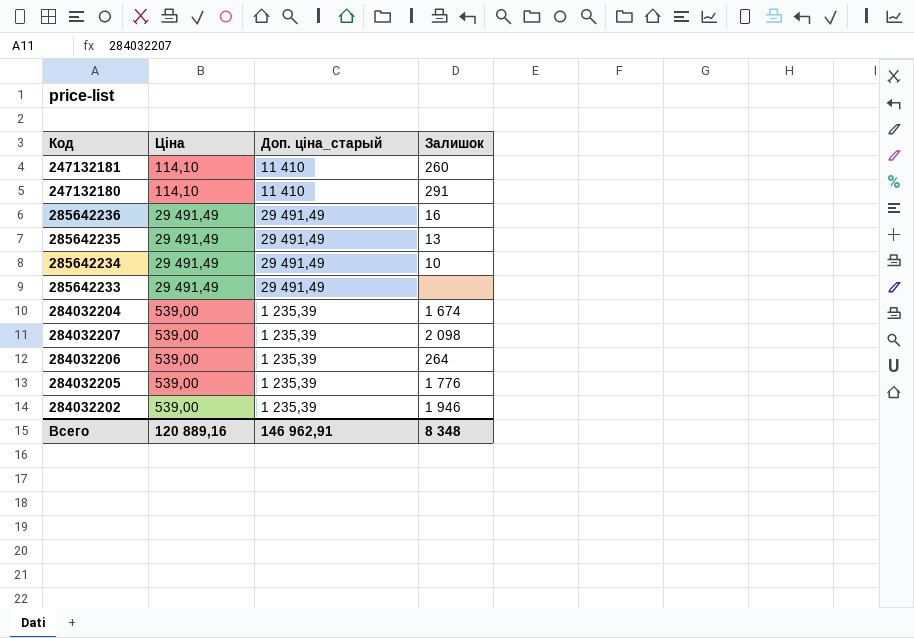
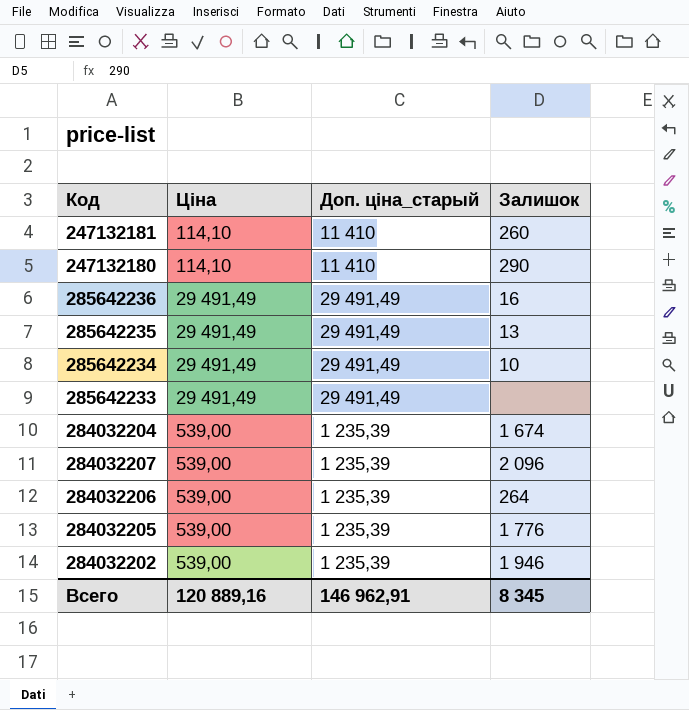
247132180 | Залишок: 291 -> 290
284032207 | Залишок: 2 098 -> 2 096
Всего | Залишок: 8 348 -> 8 345

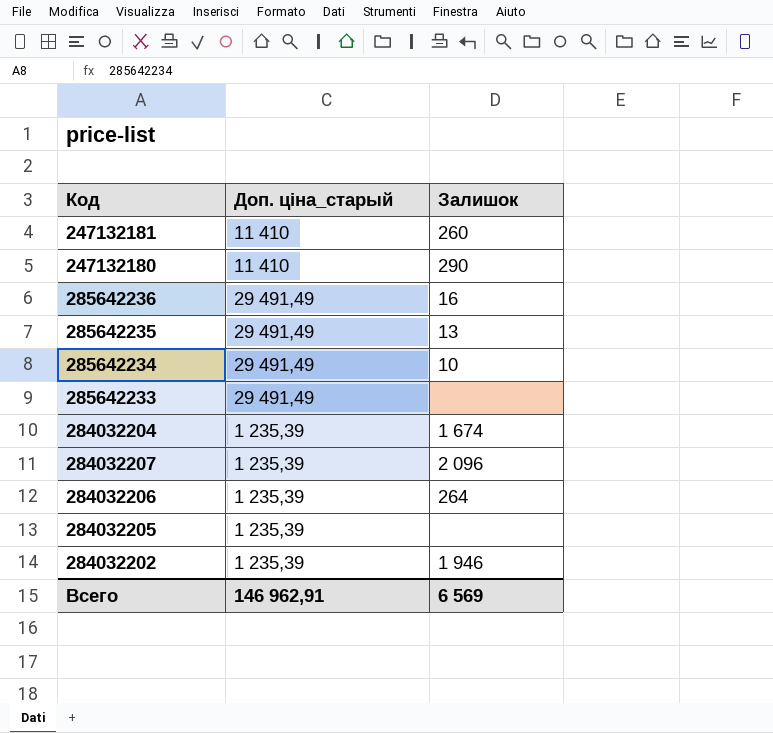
column Ціна | position: 2 -> none
284032205 | Залишок: 1 776 -> none
Всего | Залишок: 8 345 -> 6 569

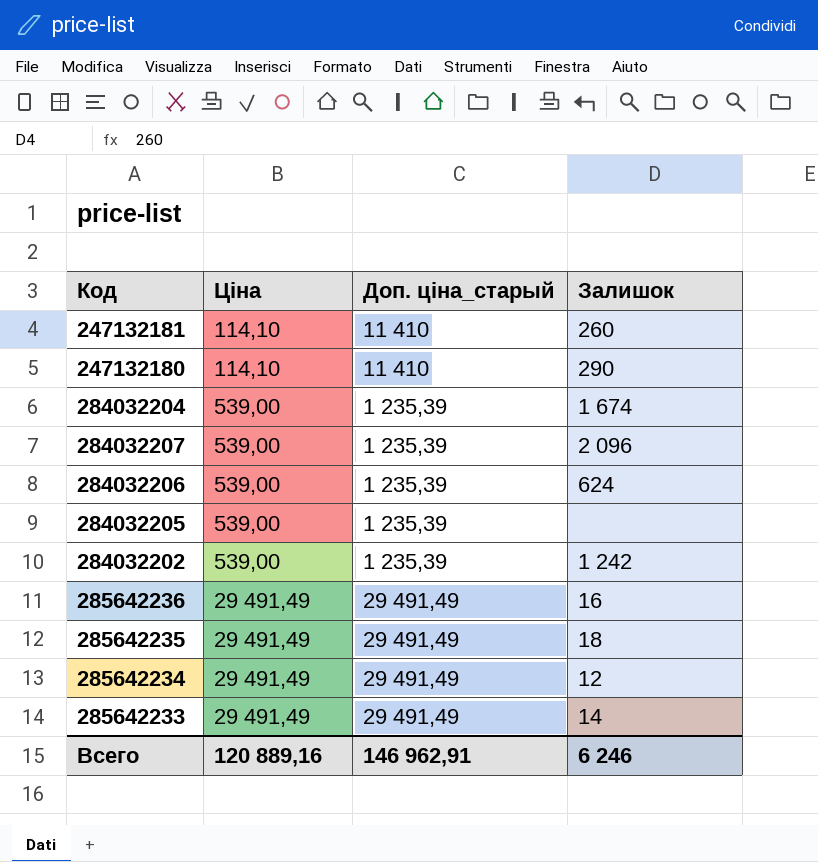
row order: none -> Ціна ascending
column Ціна | position: none -> 2
284032206 | Залишок: 264 -> 624
284032202 | Залишок: 1 946 -> 1 242
285642235 | Залишок: 13 -> 18
285642234 | Залишок: 10 -> 12
285642233 | Залишок: none -> 14
Всего | Залишок: 6 569 -> 6 246

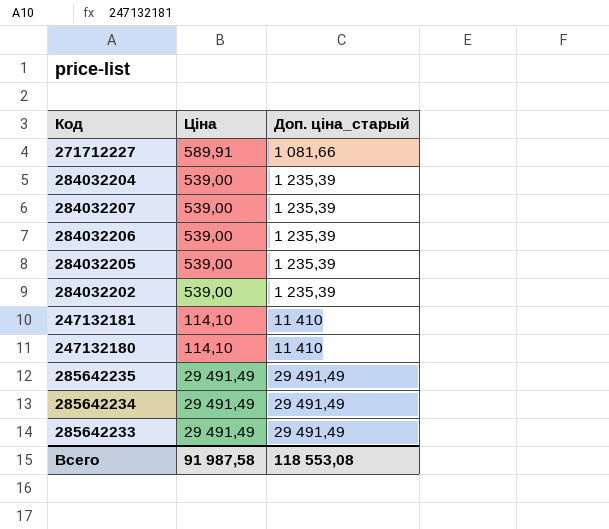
row order: Ціна ascending -> Доп. ціна_старый ascending
column Залишок | position: 4 -> none
row 285642236: 29 491,49 | 29 491,49 | 16 -> none
row 271712227: none -> 589,91 | 1 081,66
Всего | Ціна: 120 889,16 -> 91 987,58
Всего | Доп. ціна_старый: 146 962,91 -> 118 553,08

